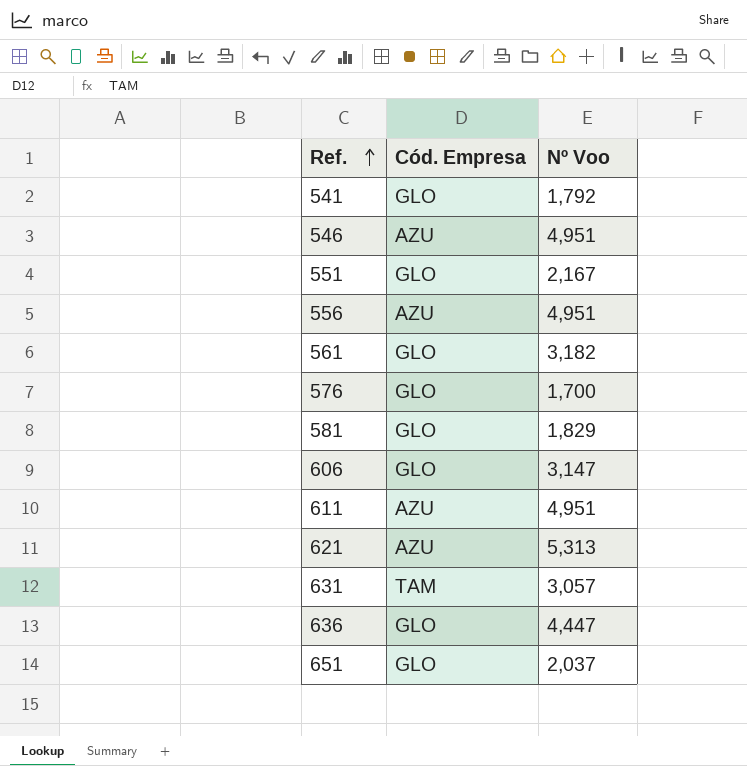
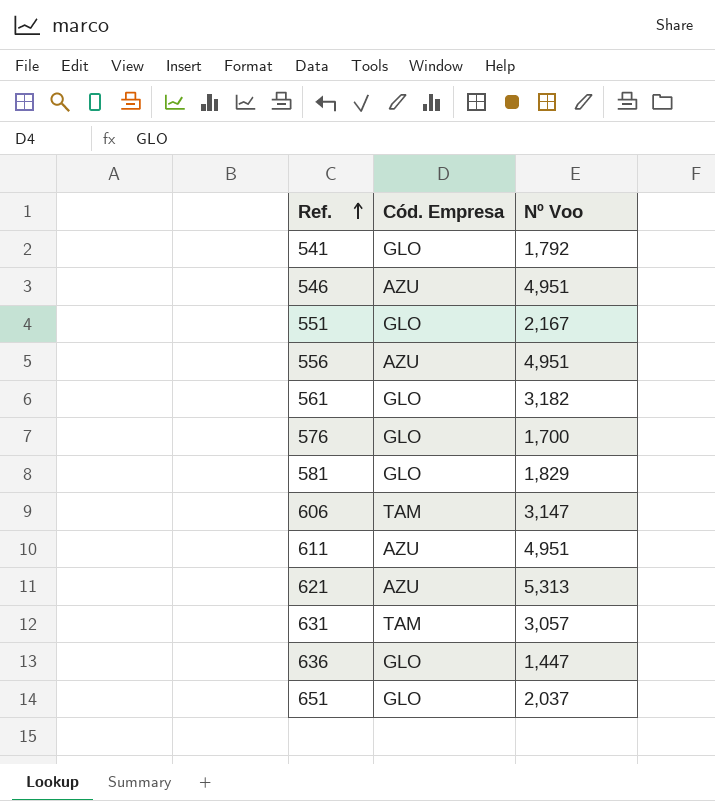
606 | Cód. Empresa: GLO -> TAM
636 | Nº Voo: 4,447 -> 1,447

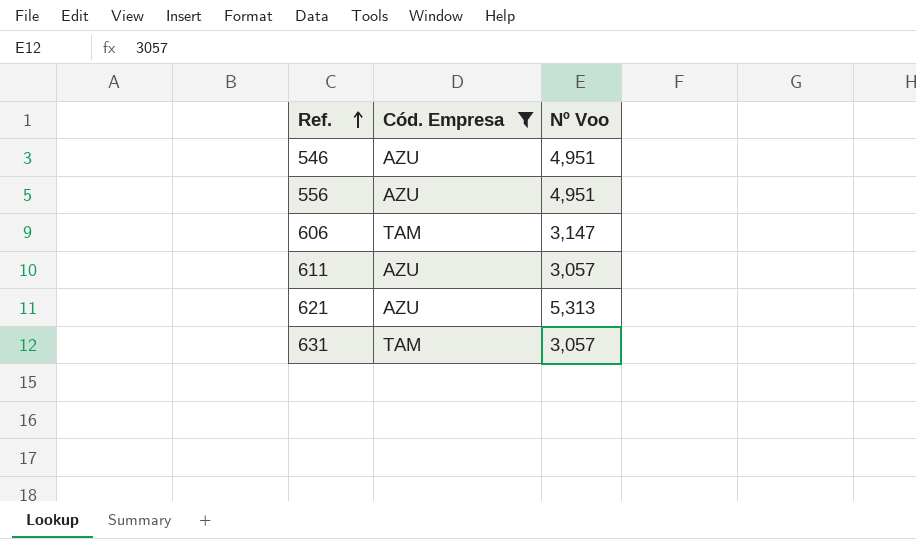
filter: none -> Cód. Empresa != GLO
611 | Nº Voo: 4,951 -> 3,057

